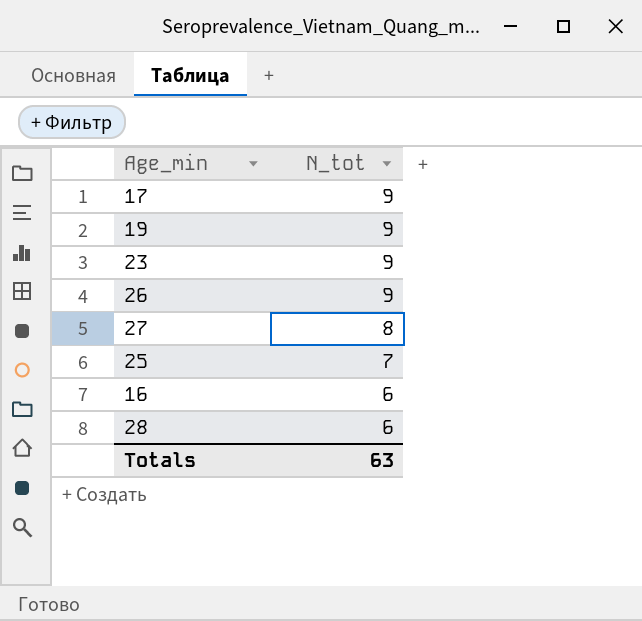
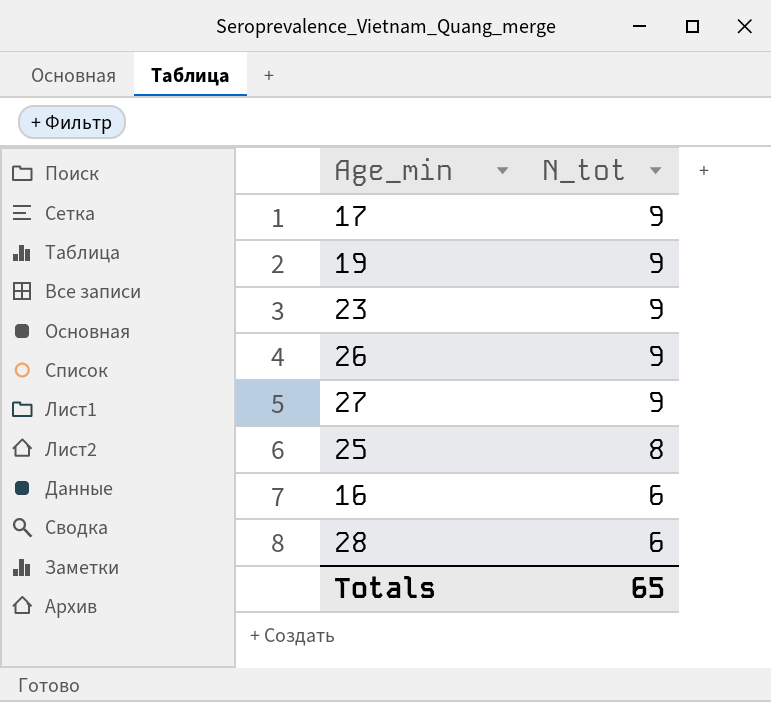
27 | N_tot: 8 -> 9
25 | N_tot: 7 -> 8
Totals | N_tot: 63 -> 65

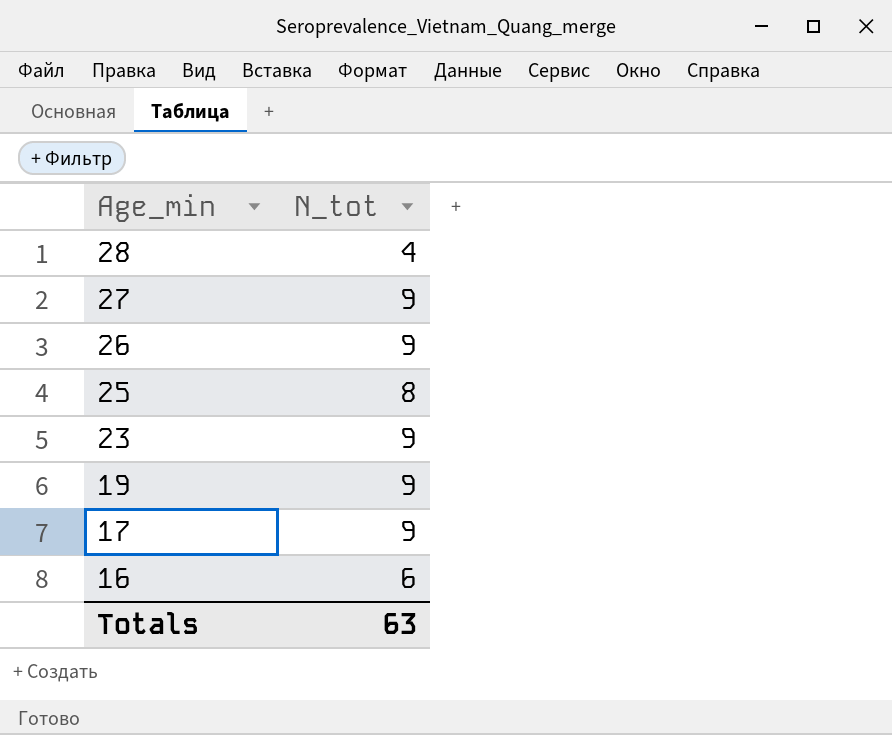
row order: N_tot descending -> Age_min descending
28 | N_tot: 6 -> 4
Totals | N_tot: 65 -> 63

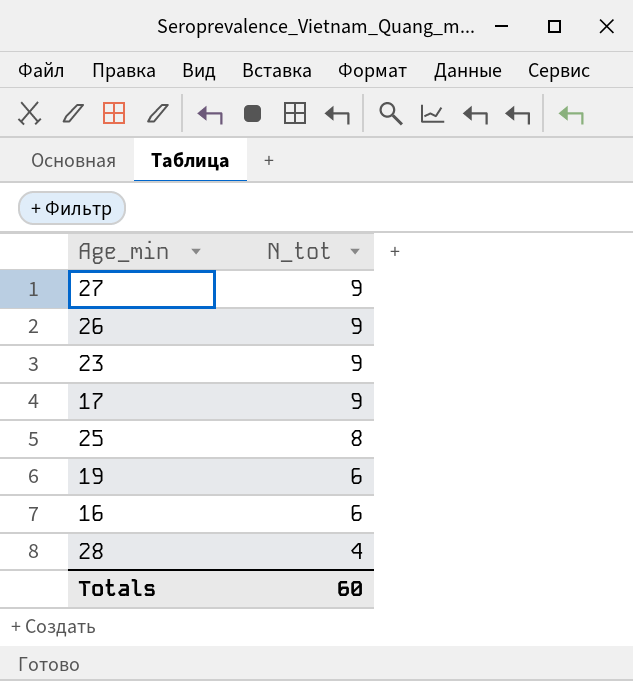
row order: Age_min descending -> N_tot descending
19 | N_tot: 9 -> 6
Totals | N_tot: 63 -> 60

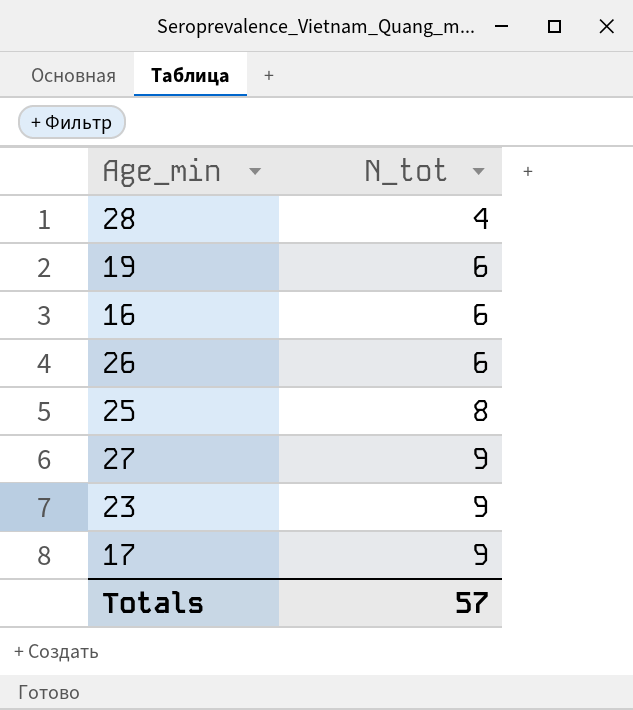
row order: N_tot descending -> N_tot ascending
26 | N_tot: 9 -> 6
Totals | N_tot: 60 -> 57

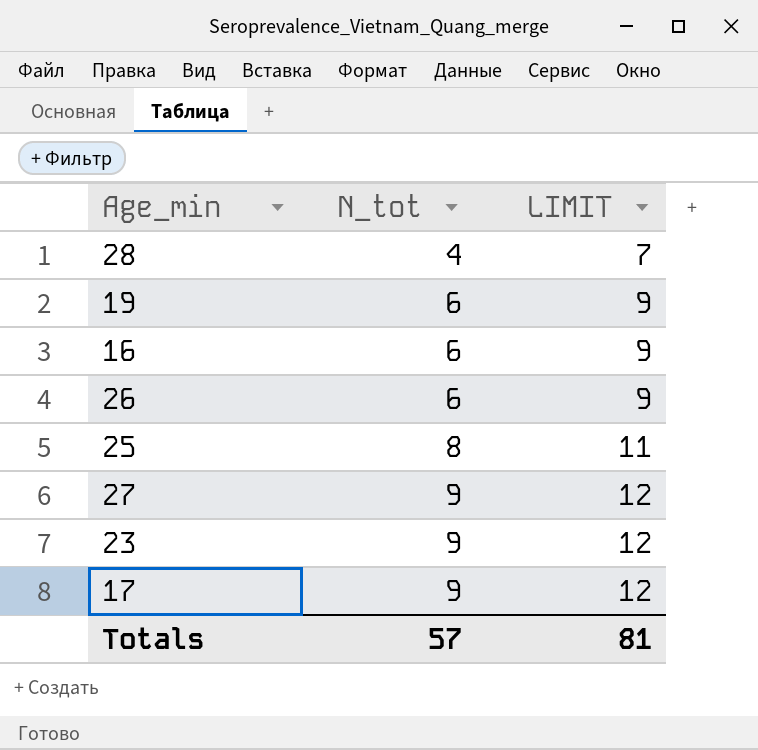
column LIMIT | formula: none -> [N_tot] + 3

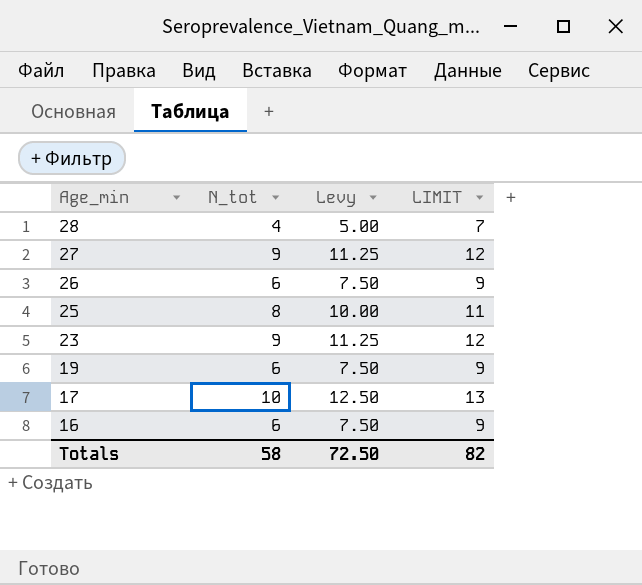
row order: N_tot ascending -> Age_min descending
column Levy | formula: none -> [N_tot] * 1.25
17 | N_tot: 9 -> 10
17 | LIMIT: 12 -> 13
Totals | N_tot: 57 -> 58
Totals | LIMIT: 81 -> 82

